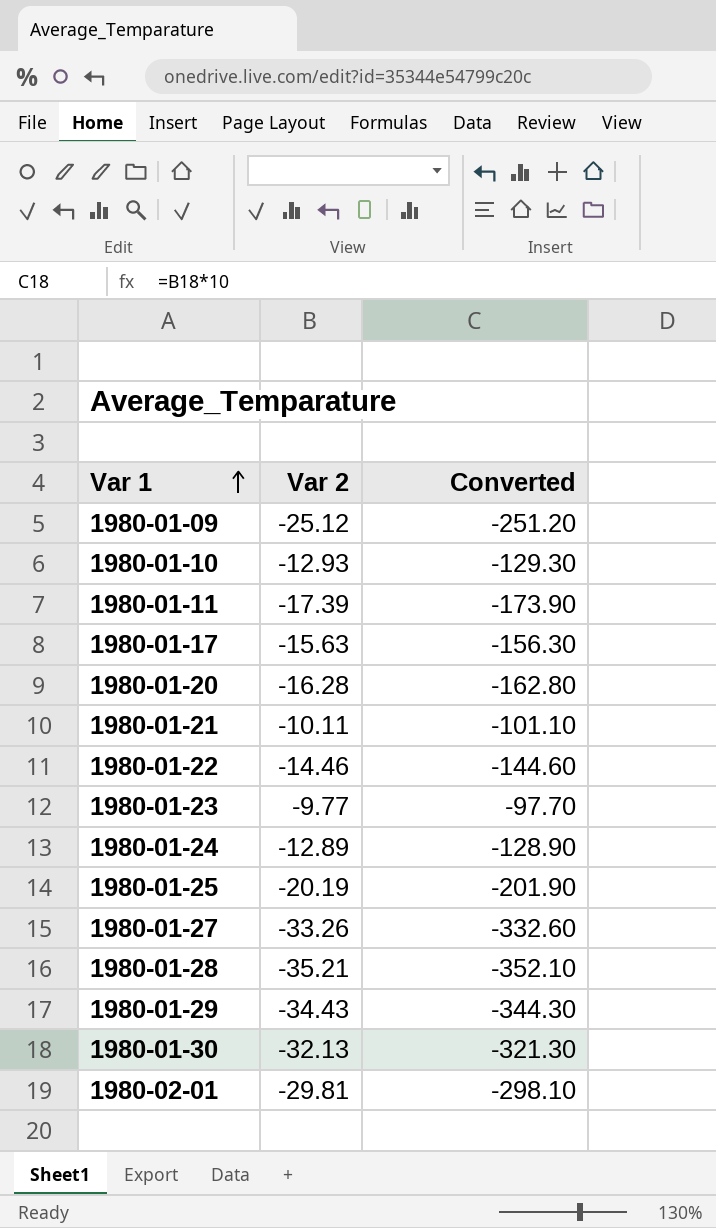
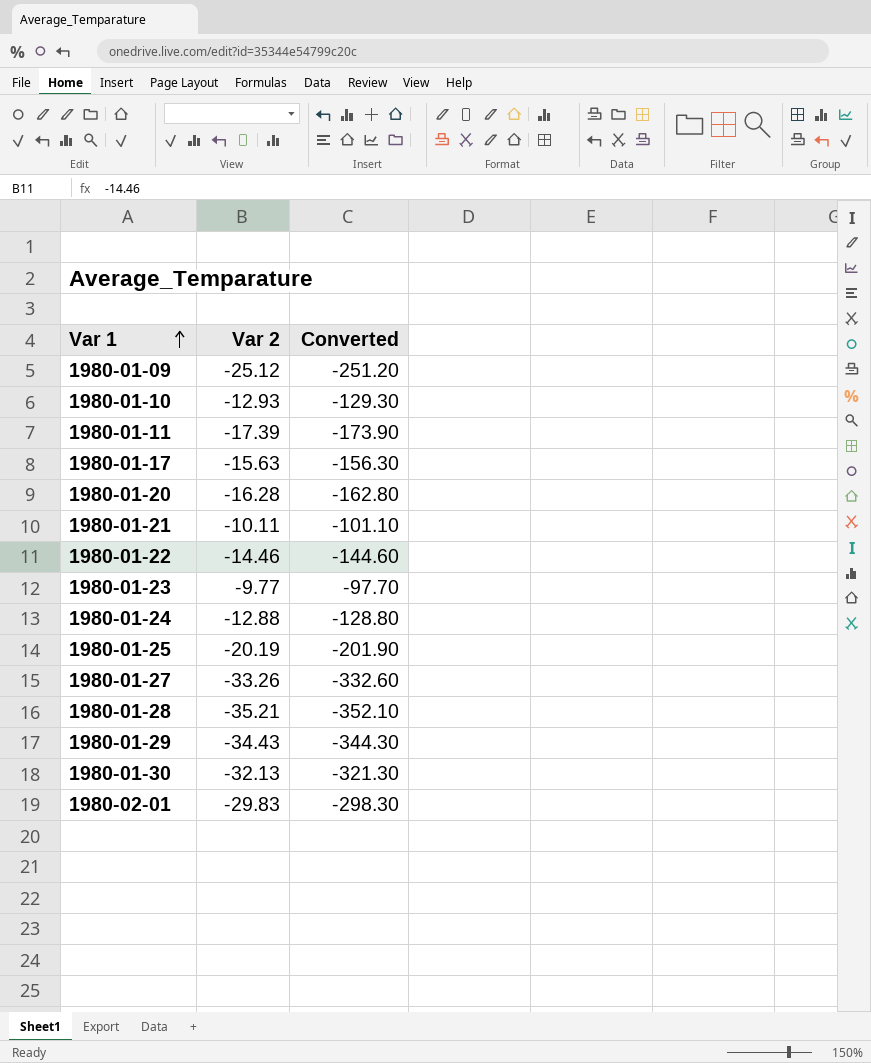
1980-01-24 | Var 2: -12.89 -> -12.88
1980-01-24 | Converted: -128.90 -> -128.80
1980-02-01 | Var 2: -29.81 -> -29.83
1980-02-01 | Converted: -298.10 -> -298.30

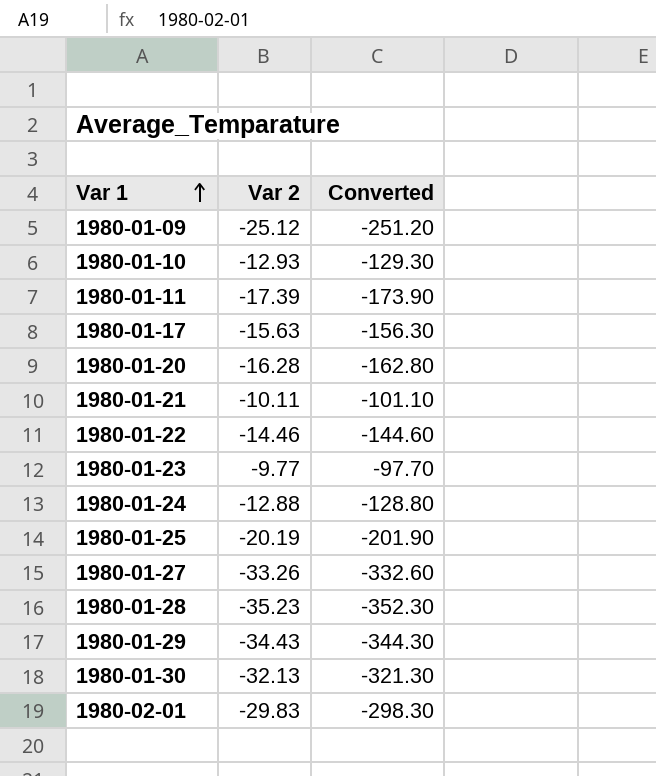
1980-01-28 | Var 2: -35.21 -> -35.23
1980-01-28 | Converted: -352.10 -> -352.30

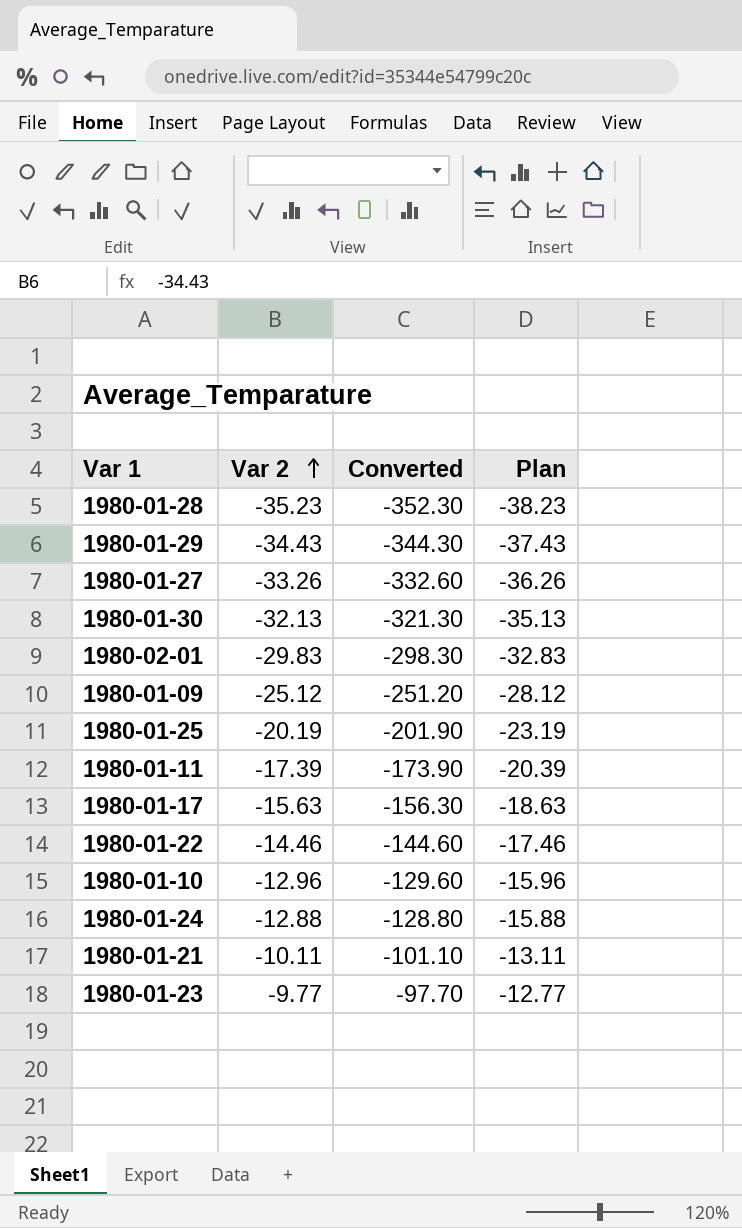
row order: Var 1 ascending -> Var 2 ascending
column Plan | formula: none -> [Var 2] - 3
row 1980-01-20: -16.28 | -162.80 -> none
1980-01-10 | Var 2: -12.93 -> -12.96
1980-01-10 | Converted: -129.30 -> -129.60

